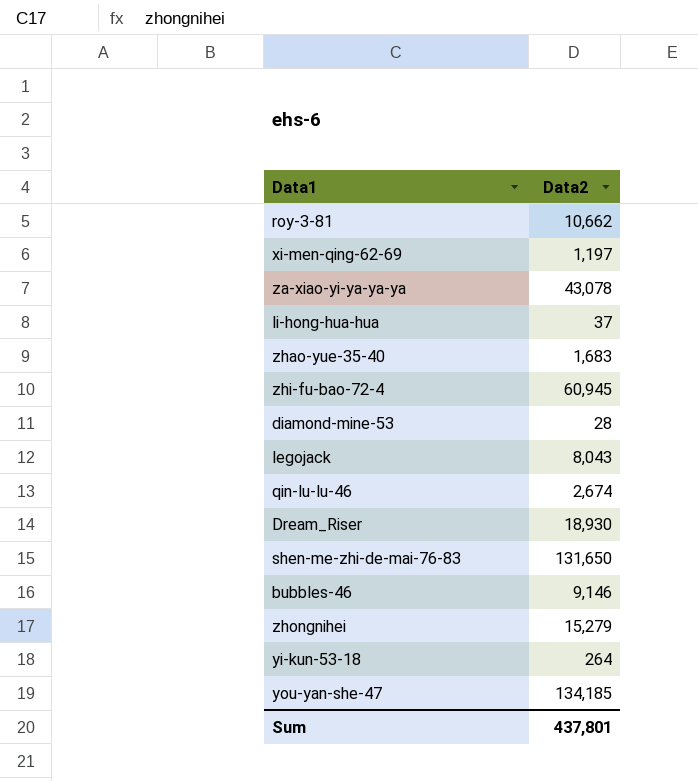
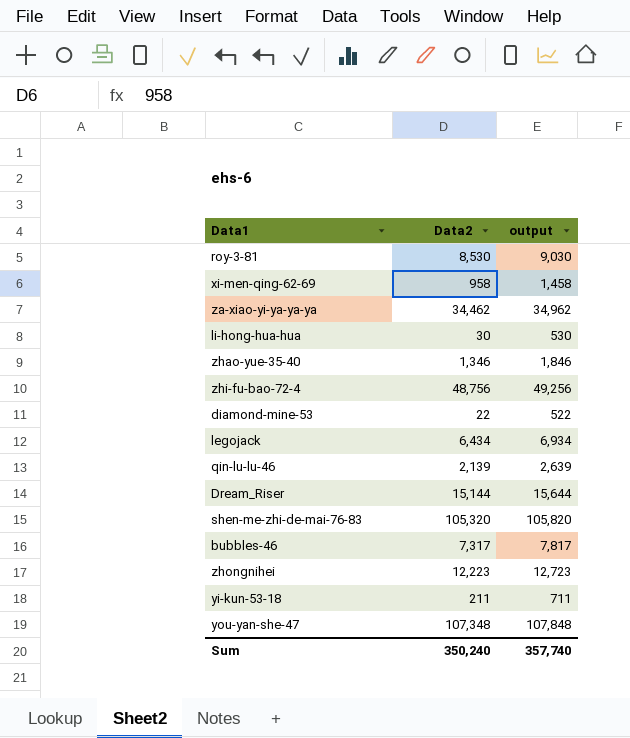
column output | formula: none -> [Data2] + 500
roy-3-81 | Data2: 10,662 -> 8,530
xi-men-qing-62-69 | Data2: 1,197 -> 958
za-xiao-yi-ya-ya-ya | Data2: 43,078 -> 34,462
li-hong-hua-hua | Data2: 37 -> 30
zhao-yue-35-40 | Data2: 1,683 -> 1,346
zhi-fu-bao-72-4 | Data2: 60,945 -> 48,756
diamond-mine-53 | Data2: 28 -> 22
legojack | Data2: 8,043 -> 6,434
qin-lu-lu-46 | Data2: 2,674 -> 2,139
Dream_Riser | Data2: 18,930 -> 15,144
shen-me-zhi-de-mai-76-83 | Data2: 131,650 -> 105,320
bubbles-46 | Data2: 9,146 -> 7,317
zhongnihei | Data2: 15,279 -> 12,223
yi-kun-53-18 | Data2: 264 -> 211
you-yan-she-47 | Data2: 134,185 -> 107,348
Sum | Data2: 437,801 -> 350,240

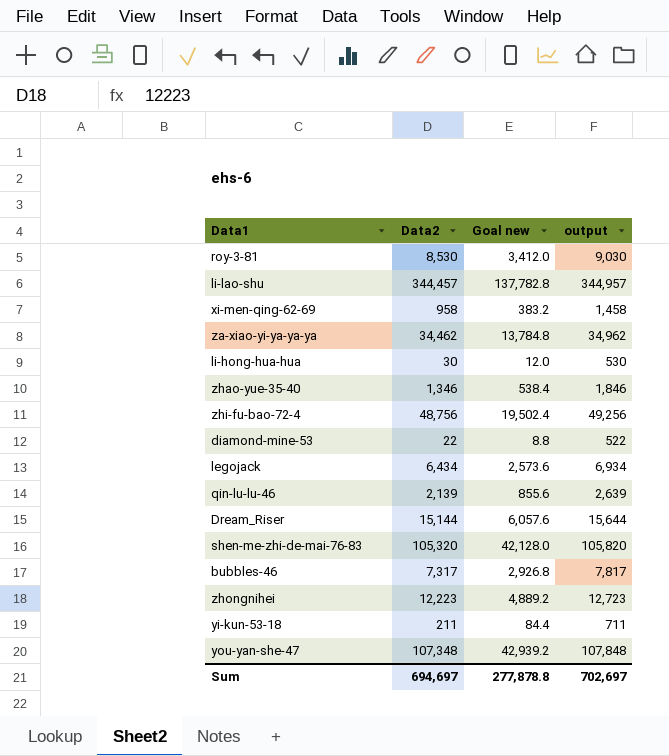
column Goal new | formula: none -> [Data2] * 0.4
row li-lao-shu: none -> 344,457 | 137,782.8 | 344,957
Sum | Data2: 350,240 -> 694,697
Sum | output: 357,740 -> 702,697

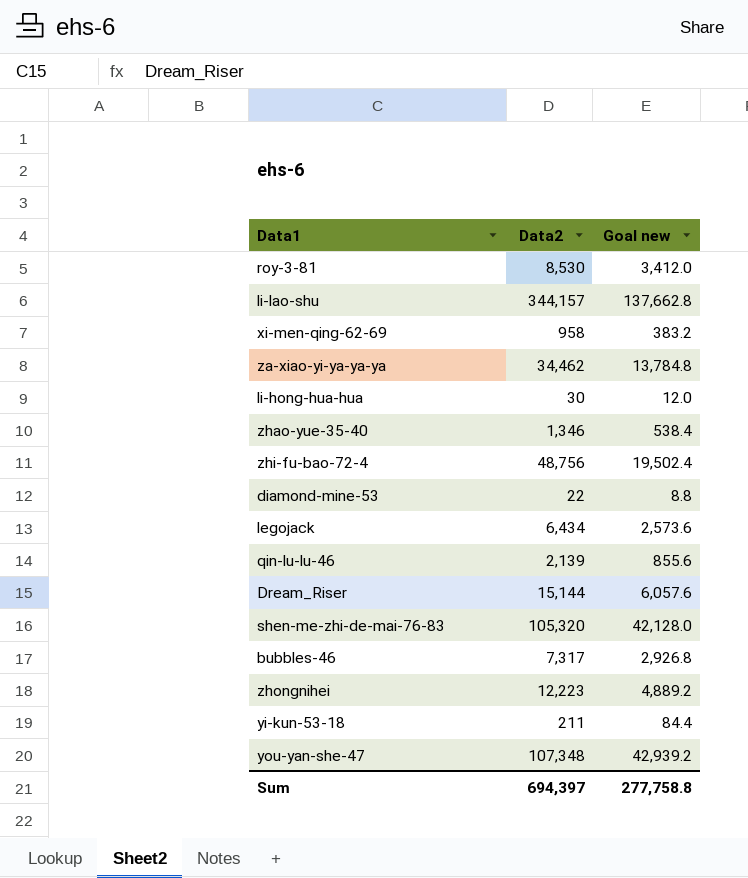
column output | formula: [Data2] + 500 -> none
li-lao-shu | Data2: 344,457 -> 344,157
li-lao-shu | Goal new: 137,782.8 -> 137,662.8
Sum | Data2: 694,697 -> 694,397
Sum | Goal new: 277,878.8 -> 277,758.8

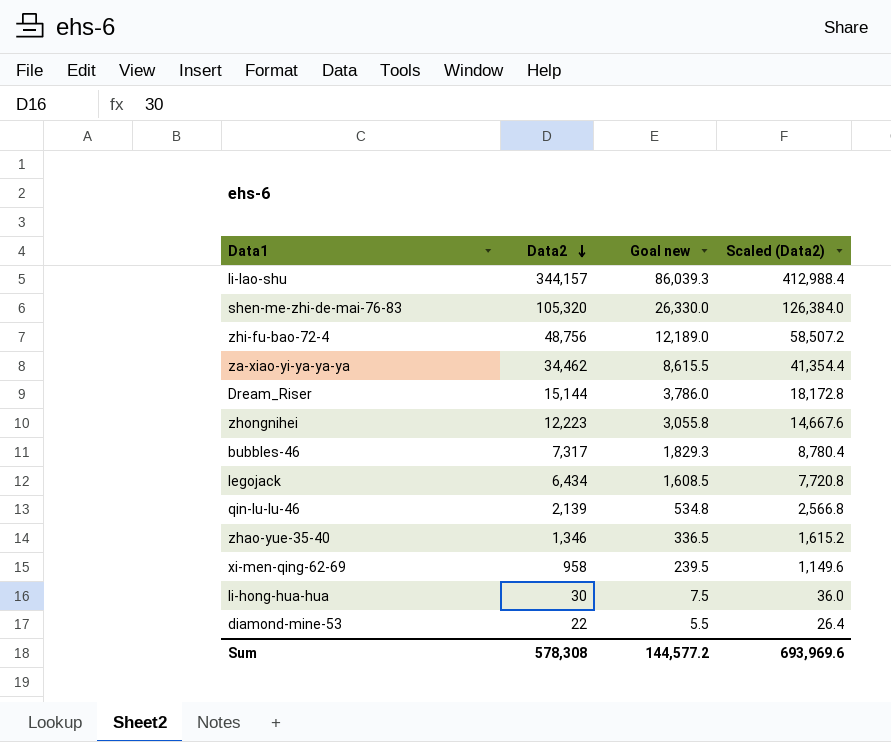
row order: none -> Data2 descending
column Goal new | formula: [Data2] * 0.4 -> [Data2] * 0.25
column Scaled (Data2) | formula: none -> [Data2] * 1.2
row roy-3-81: 8,530 | 3,412.0 -> none
row yi-kun-53-18: 211 | 84.4 -> none
row you-yan-she-47: 107,348 | 42,939.2 -> none
Sum | Data2: 694,397 -> 578,308
Sum | Goal new: 277,758.8 -> 144,577.2

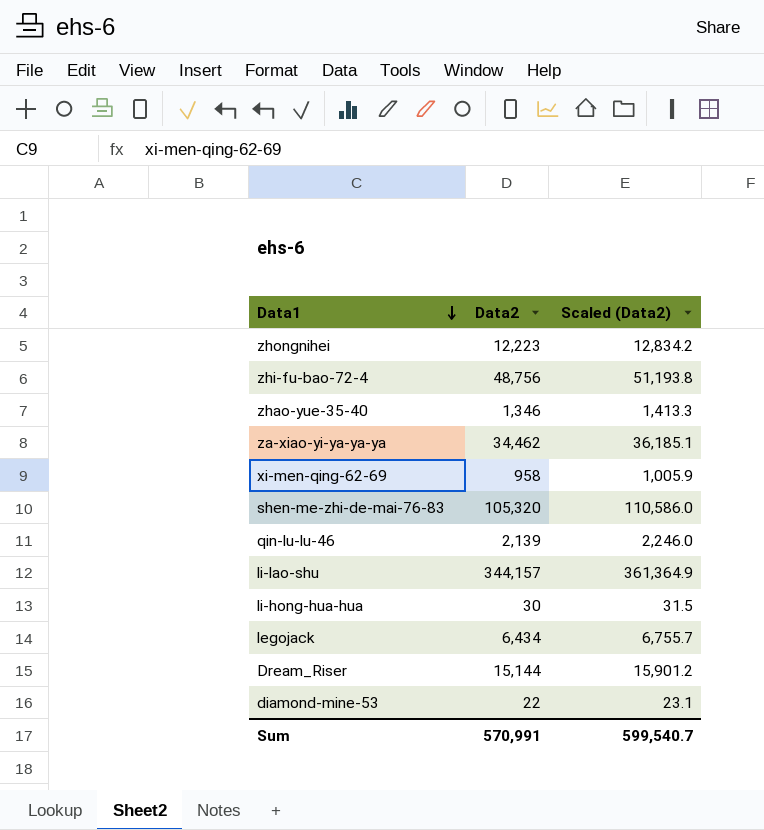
row order: Data2 descending -> Data1 descending
column Goal new | formula: [Data2] * 0.25 -> none
column Scaled (Data2) | formula: [Data2] * 1.2 -> [Data2] * 1.05
row bubbles-46: 7,317 | 1,829.3 | 8,780.4 -> none
Sum | Data2: 578,308 -> 570,991
Sum | Scaled (Data2): 693,969.6 -> 599,540.7

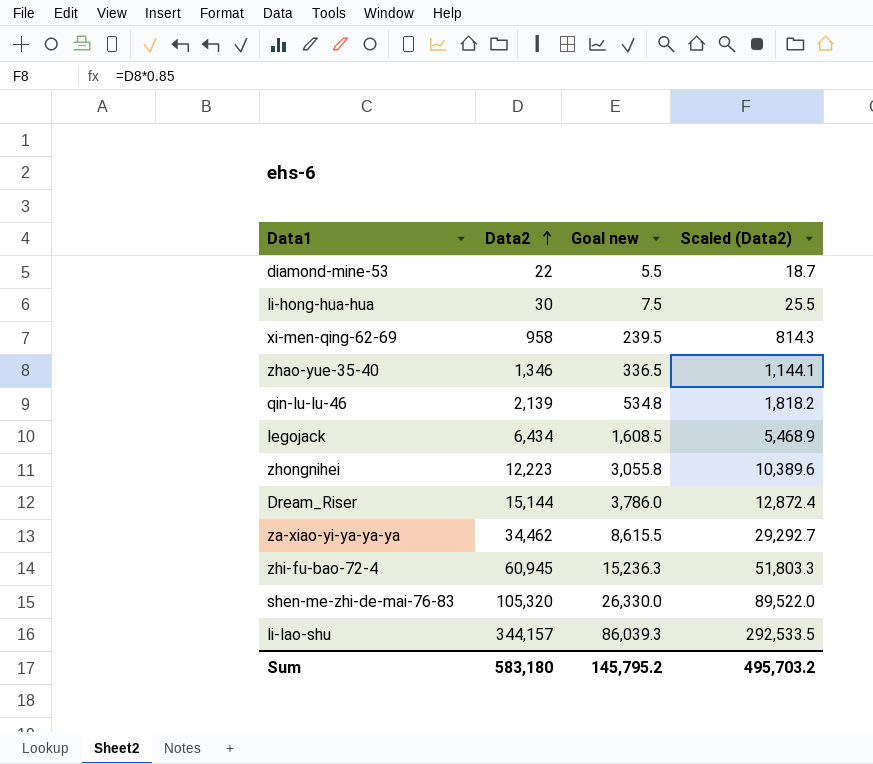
row order: Data1 descending -> Data2 ascending
column Goal new | formula: none -> [Data2] * 0.25
column Scaled (Data2) | formula: [Data2] * 1.05 -> [Data2] * 0.85
zhi-fu-bao-72-4 | Data2: 48,756 -> 60,945
Sum | Data2: 570,991 -> 583,180
Sum | Scaled (Data2): 599,540.7 -> 495,703.2

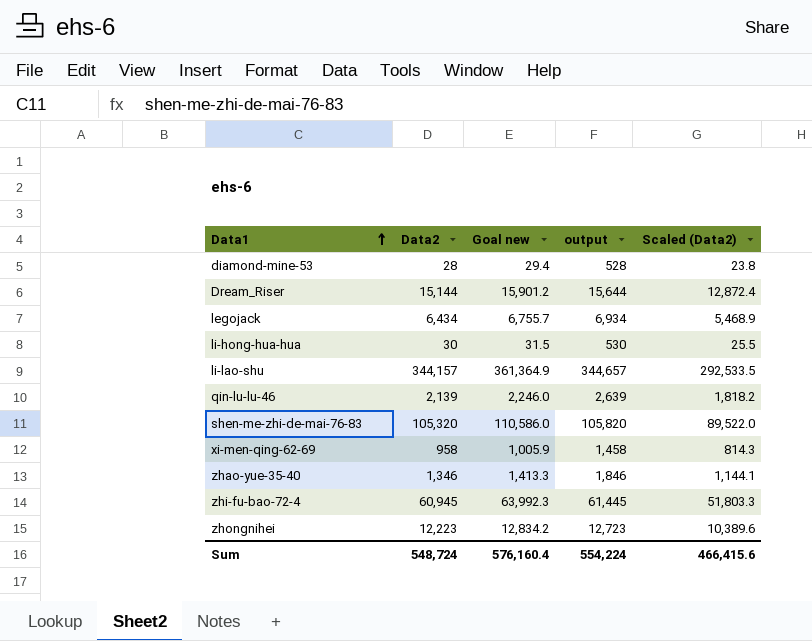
row order: Data2 ascending -> Data1 ascending
column Goal new | formula: [Data2] * 0.25 -> [Data2] * 1.05
column output | formula: none -> [Data2] + 500
row za-xiao-yi-ya-ya-ya: 34,462 | 8,615.5 | 29,292.7 -> none
diamond-mine-53 | Data2: 22 -> 28
diamond-mine-53 | Scaled (Data2): 18.7 -> 23.8
Sum | Data2: 583,180 -> 548,724
Sum | Goal new: 145,795.2 -> 576,160.4
Sum | Scaled (Data2): 495,703.2 -> 466,415.6

